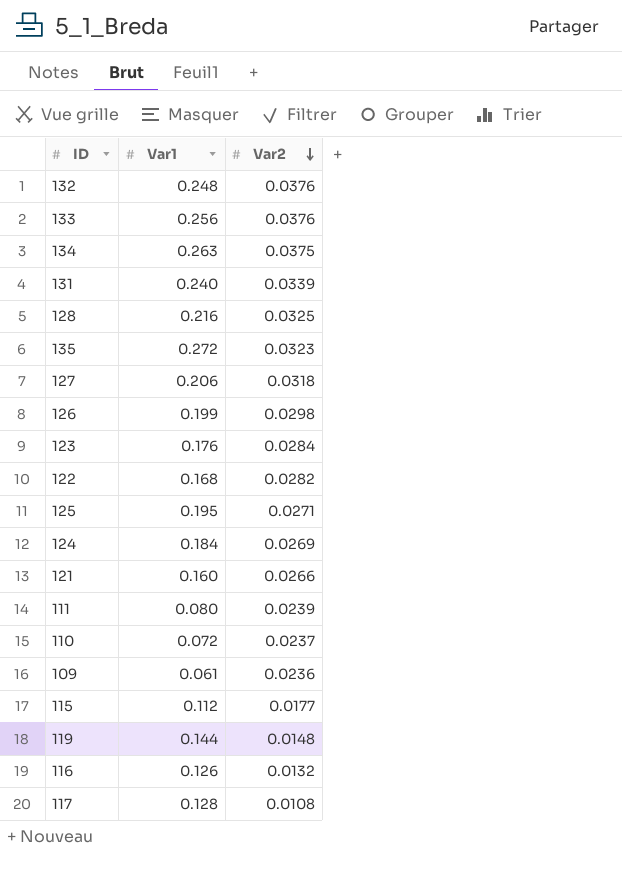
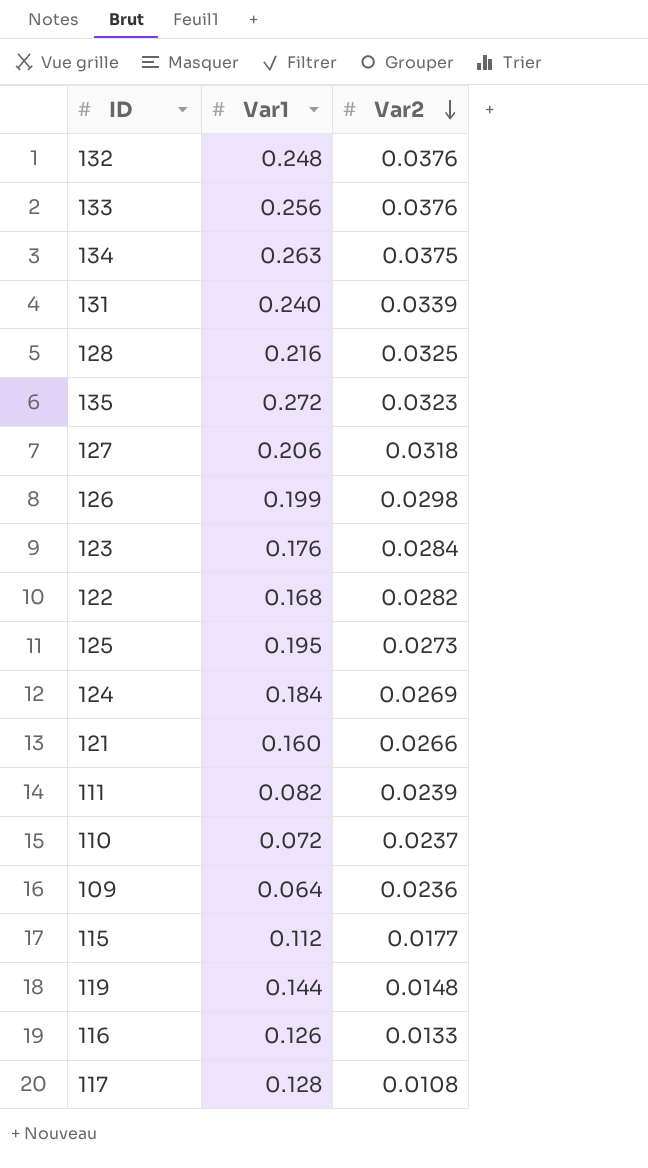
125 | Var2: 0.0271 -> 0.0273
111 | Var1: 0.080 -> 0.082
109 | Var1: 0.061 -> 0.064
116 | Var2: 0.0132 -> 0.0133

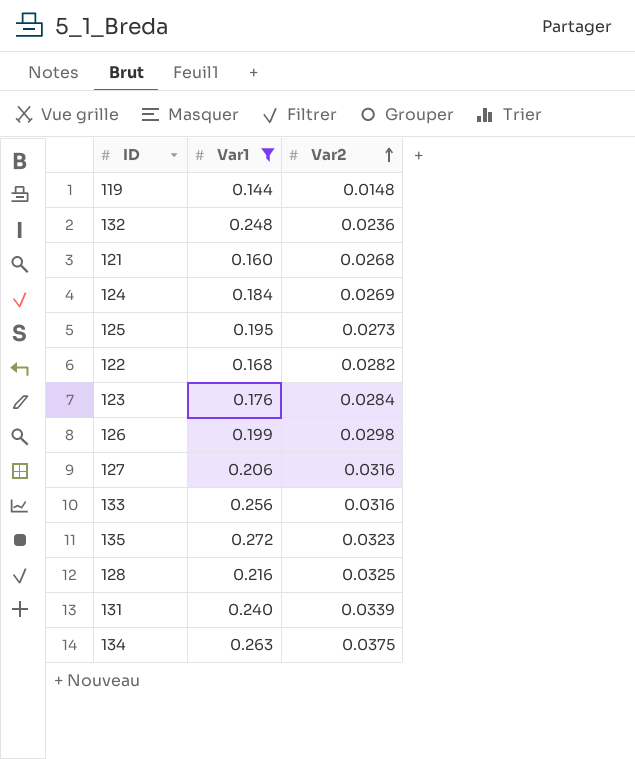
filter: none -> Var1 >= 0.144
row order: Var2 descending -> Var2 ascending
132 | Var2: 0.0376 -> 0.0236
121 | Var2: 0.0266 -> 0.0268
127 | Var2: 0.0318 -> 0.0316
133 | Var2: 0.0376 -> 0.0316

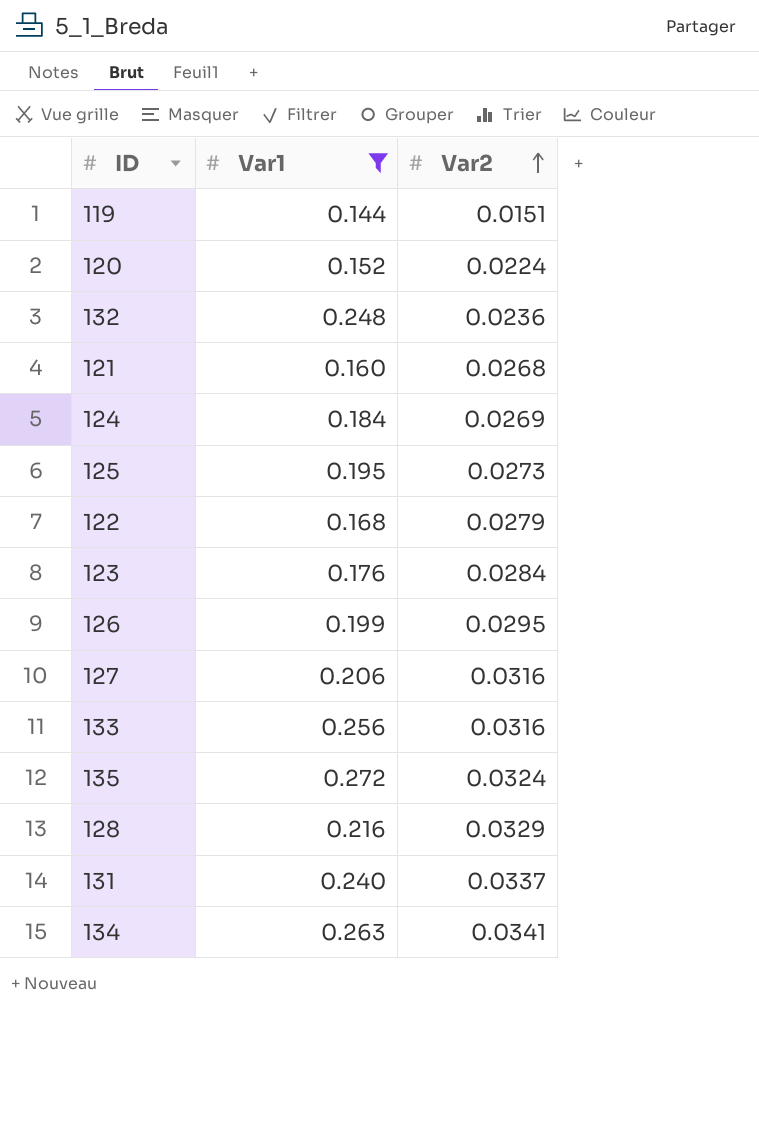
119 | Var2: 0.0148 -> 0.0151
row 120: none -> 0.152 | 0.0224
122 | Var2: 0.0282 -> 0.0279
126 | Var2: 0.0298 -> 0.0295
135 | Var2: 0.0323 -> 0.0324
128 | Var2: 0.0325 -> 0.0329
131 | Var2: 0.0339 -> 0.0337
134 | Var2: 0.0375 -> 0.0341

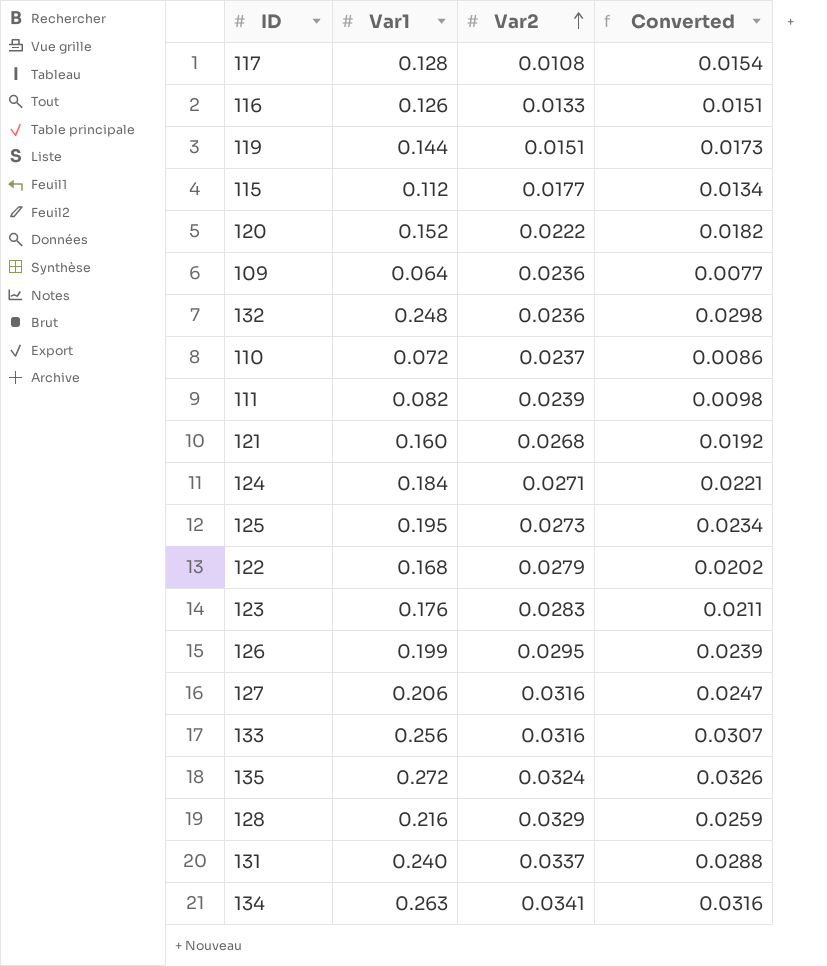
filter: Var1 >= 0.144 -> none
column Converted | formula: none -> [Var1] * 0.12
120 | Var2: 0.0224 -> 0.0222
124 | Var2: 0.0269 -> 0.0271
123 | Var2: 0.0284 -> 0.0283

